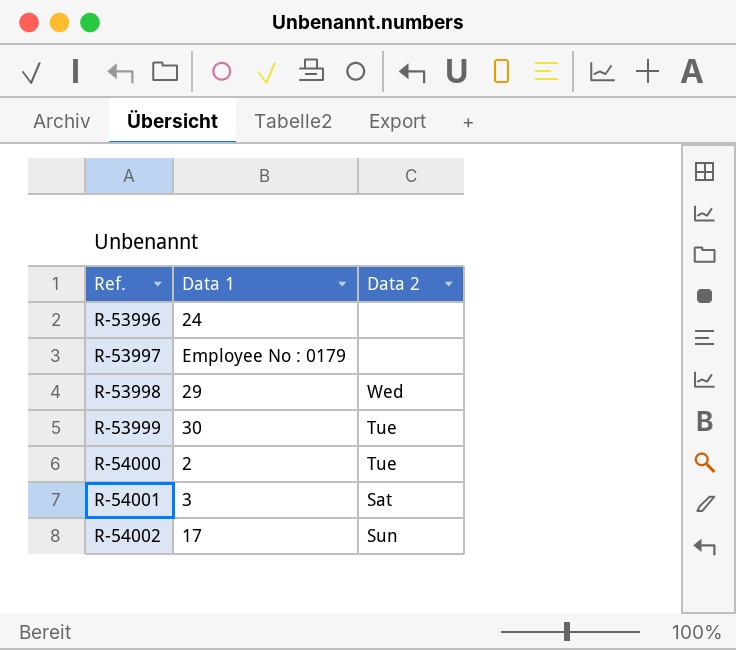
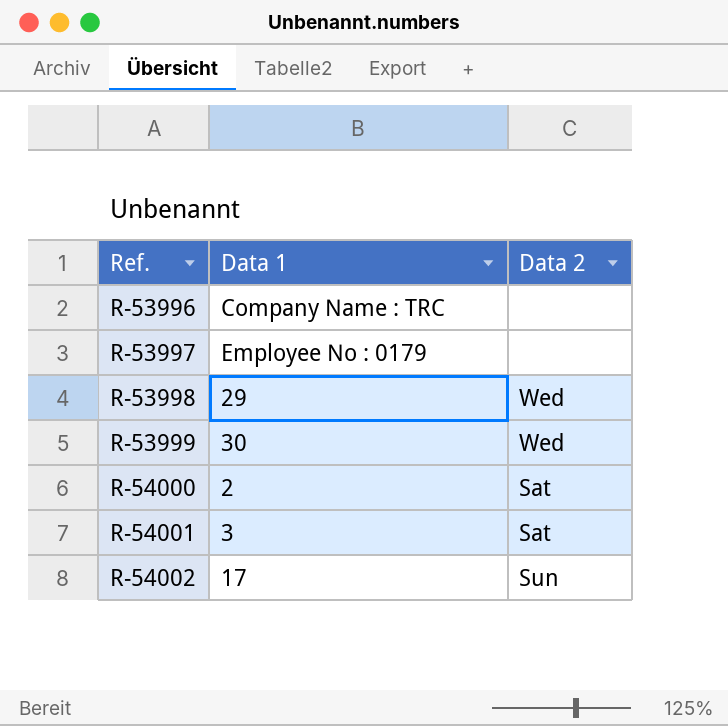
R-53996 | Data 1: 24 -> Company Name : TRC
R-53999 | Data 2: Tue -> Wed
R-54000 | Data 2: Tue -> Sat

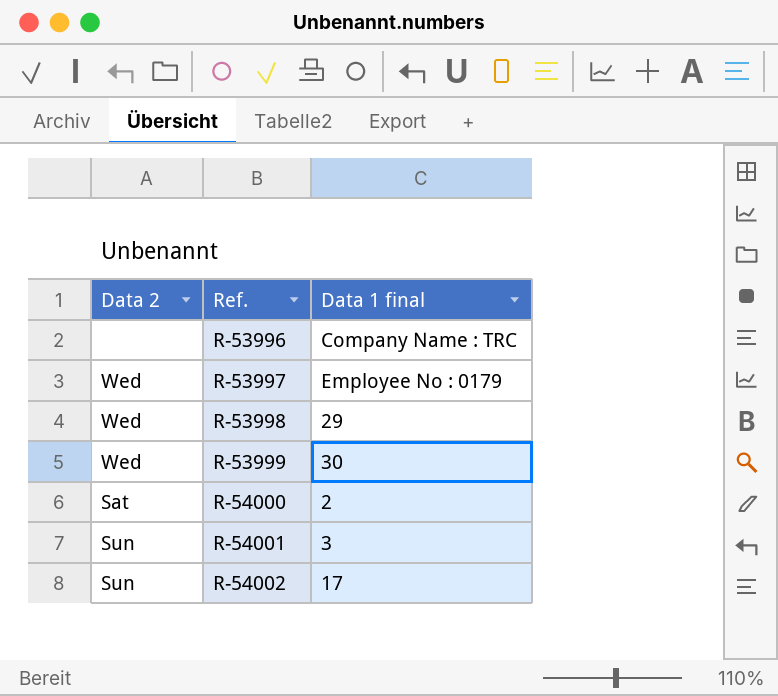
column Data 2 | position: 3 -> 1
column name: Data 1 -> Data 1 final
R-53997 | Data 2: none -> Wed
R-54001 | Data 2: Sat -> Sun

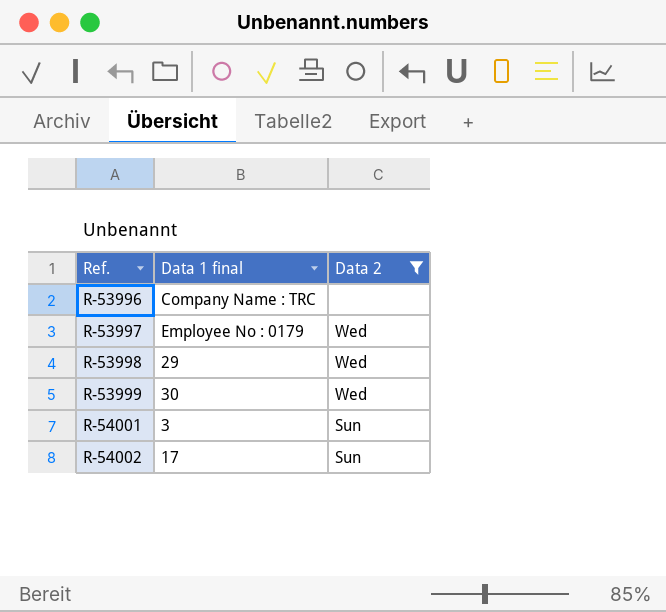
filter: none -> Data 2 != Sat
column Data 2 | position: 1 -> 3

